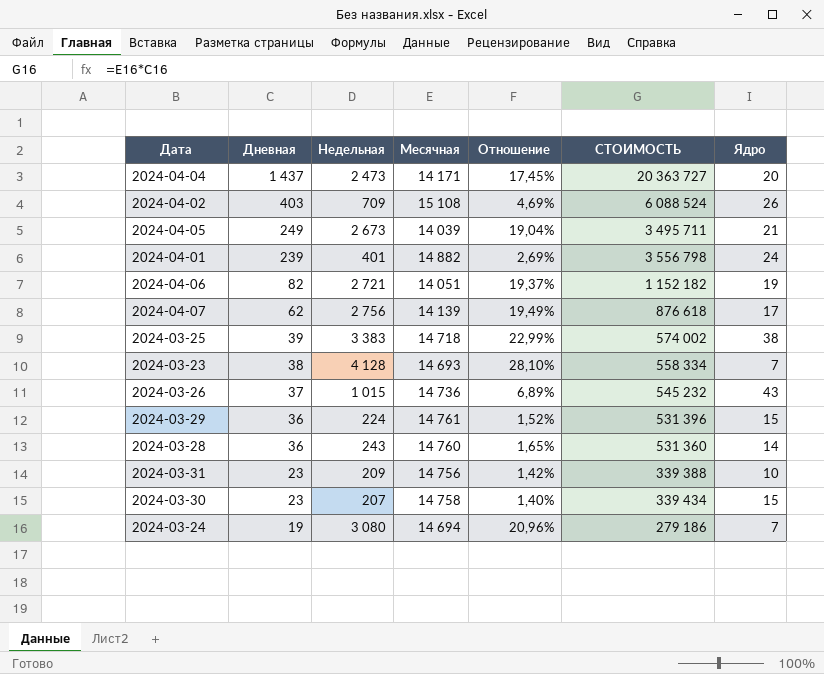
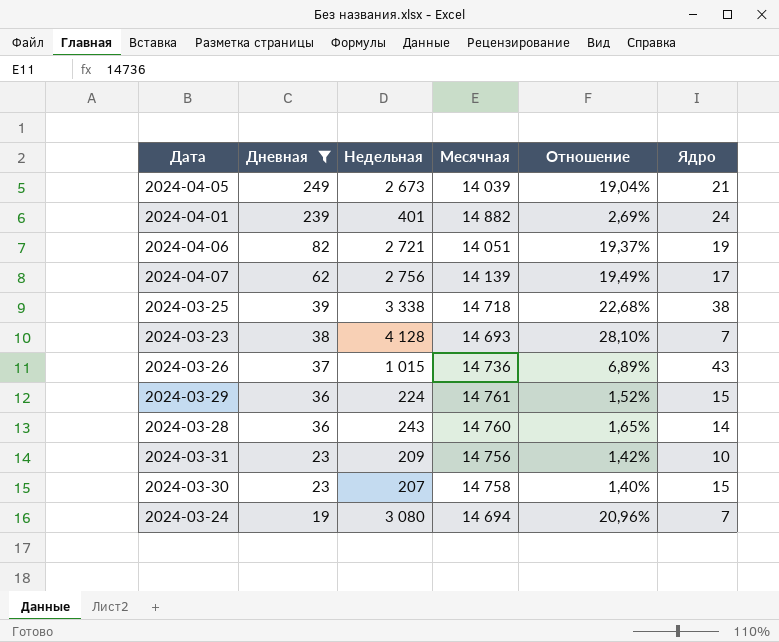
filter: none -> Дневная <= 249
column СТОИМОСТЬ | formula: [Дневная] * [Месячная] -> none
2024-03-25 | Недельная: 3 383 -> 3 338
2024-03-25 | Отношение: 22,99% -> 22,68%

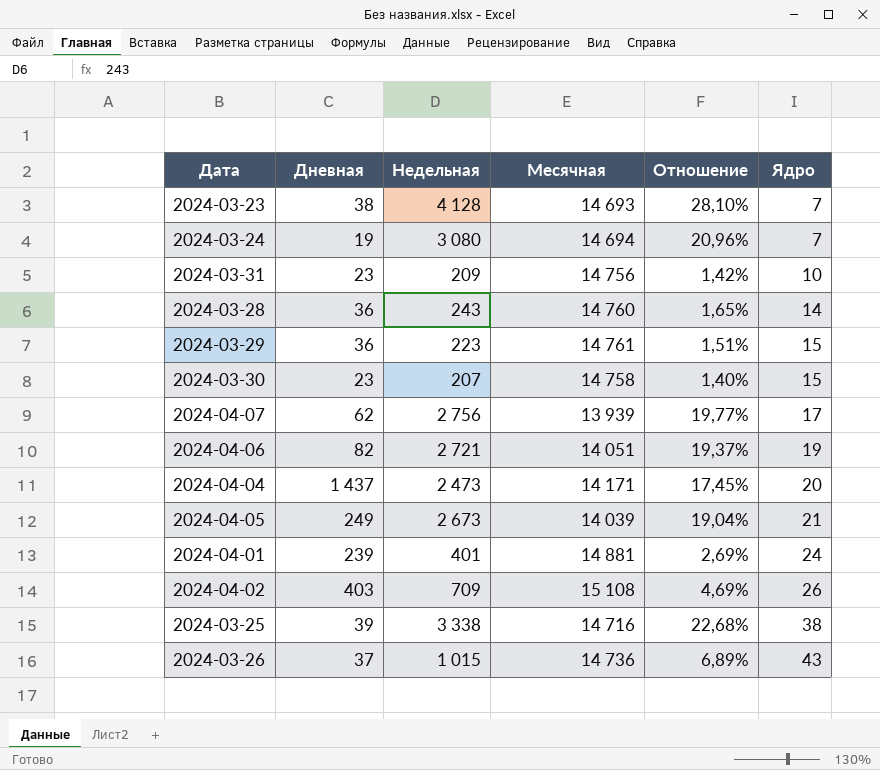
filter: Дневная <= 249 -> none
row order: Дневная descending -> Ядро ascending
2024-03-29 | Недельная: 224 -> 223
2024-03-29 | Отношение: 1,52% -> 1,51%
2024-04-07 | Месячная: 14 139 -> 13 939
2024-04-07 | Отношение: 19,49% -> 19,77%
2024-04-01 | Месячная: 14 882 -> 14 881
2024-03-25 | Месячная: 14 718 -> 14 716

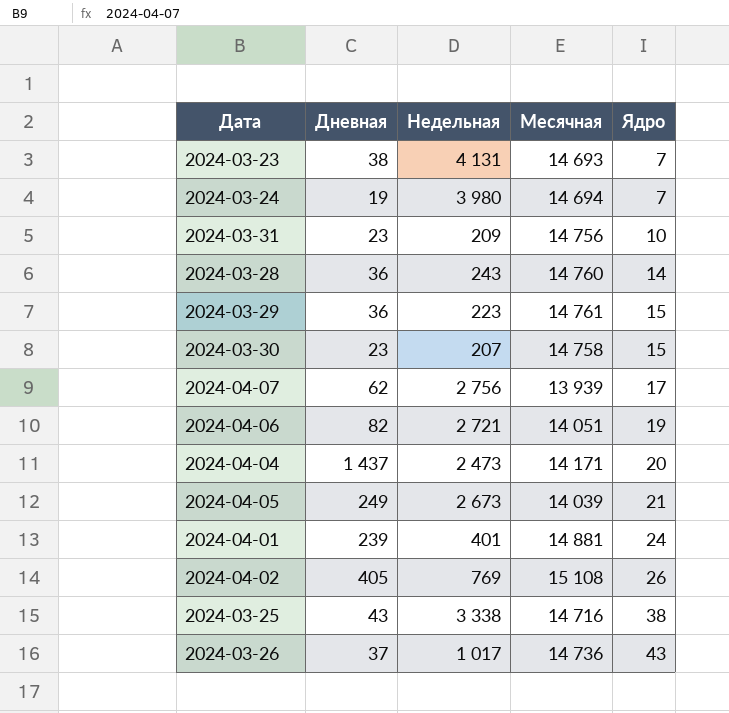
column Отношение | formula: [Недельная] / [Месячная] -> none
2024-03-23 | Недельная: 4 128 -> 4 131
2024-03-24 | Недельная: 3 080 -> 3 980
2024-04-02 | Дневная: 403 -> 405
2024-04-02 | Недельная: 709 -> 769
2024-03-25 | Дневная: 39 -> 43
2024-03-26 | Недельная: 1 015 -> 1 017

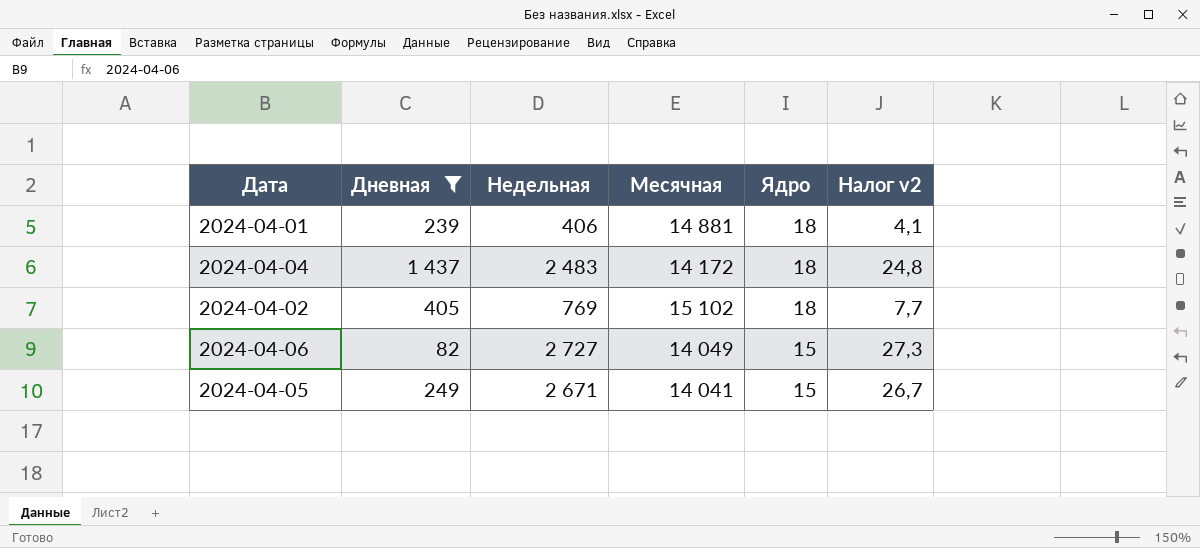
filter: none -> Дневная >= 82
row order: Ядро ascending -> Ядро descending
column Налог v2 | formula: none -> [Недельная] * 0,01
2024-04-01 | Недельная: 401 -> 406
2024-04-01 | Ядро: 24 -> 18
2024-04-04 | Недельная: 2 473 -> 2 483
2024-04-04 | Месячная: 14 171 -> 14 172
2024-04-04 | Ядро: 20 -> 18
2024-04-02 | Месячная: 15 108 -> 15 102
2024-04-02 | Ядро: 26 -> 18
2024-04-06 | Недельная: 2 721 -> 2 727
2024-04-06 | Месячная: 14 051 -> 14 049
2024-04-06 | Ядро: 19 -> 15
2024-04-05 | Недельная: 2 673 -> 2 671
2024-04-05 | Месячная: 14 039 -> 14 041
2024-04-05 | Ядро: 21 -> 15

